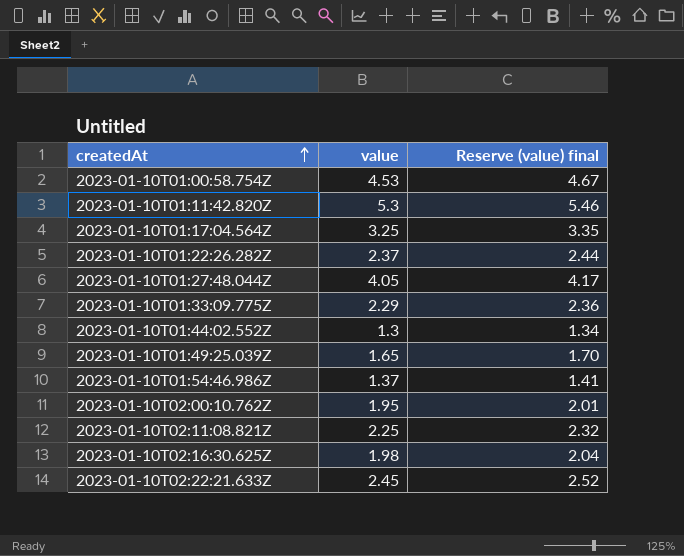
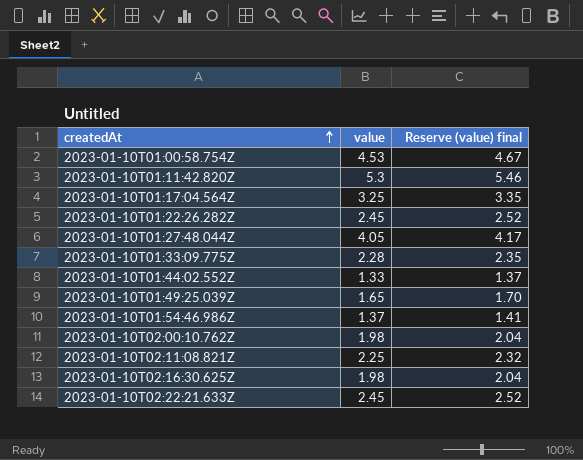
2023-01-10T01:22:26.282Z | value: 2.37 -> 2.45
2023-01-10T01:22:26.282Z | Reserve (value) final: 2.44 -> 2.52
2023-01-10T01:33:09.775Z | value: 2.29 -> 2.28
2023-01-10T01:33:09.775Z | Reserve (value) final: 2.36 -> 2.35
2023-01-10T01:44:02.552Z | value: 1.3 -> 1.33
2023-01-10T01:44:02.552Z | Reserve (value) final: 1.34 -> 1.37
2023-01-10T02:00:10.762Z | value: 1.95 -> 1.98
2023-01-10T02:00:10.762Z | Reserve (value) final: 2.01 -> 2.04

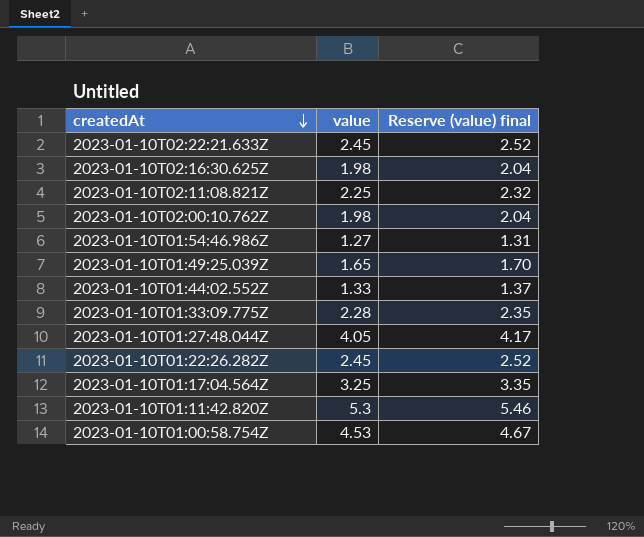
row order: createdAt ascending -> createdAt descending
2023-01-10T01:54:46.986Z | value: 1.37 -> 1.27
2023-01-10T01:54:46.986Z | Reserve (value) final: 1.41 -> 1.31

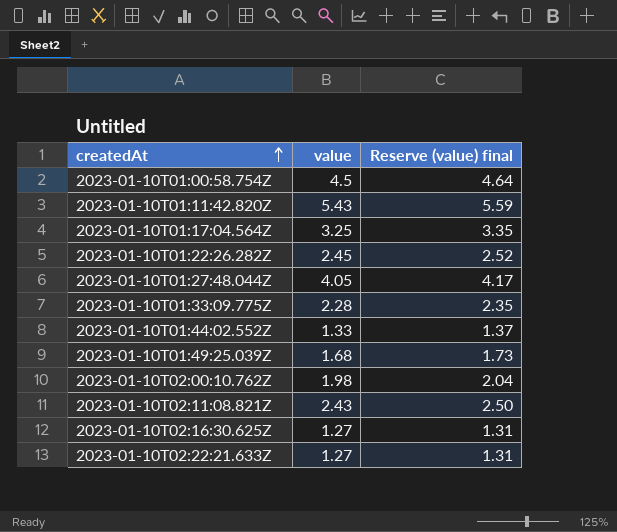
row order: createdAt descending -> createdAt ascending
row 2023-01-10T01:54:46.986Z: 1.27 | 1.31 -> none
2023-01-10T01:00:58.754Z | value: 4.53 -> 4.5
2023-01-10T01:00:58.754Z | Reserve (value) final: 4.67 -> 4.64
2023-01-10T01:11:42.820Z | value: 5.3 -> 5.43
2023-01-10T01:11:42.820Z | Reserve (value) final: 5.46 -> 5.59
2023-01-10T01:49:25.039Z | value: 1.65 -> 1.68
2023-01-10T01:49:25.039Z | Reserve (value) final: 1.70 -> 1.73
2023-01-10T02:11:08.821Z | value: 2.25 -> 2.43
2023-01-10T02:11:08.821Z | Reserve (value) final: 2.32 -> 2.50
2023-01-10T02:16:30.625Z | value: 1.98 -> 1.27
2023-01-10T02:16:30.625Z | Reserve (value) final: 2.04 -> 1.31
2023-01-10T02:22:21.633Z | value: 2.45 -> 1.27
2023-01-10T02:22:21.633Z | Reserve (value) final: 2.52 -> 1.31

